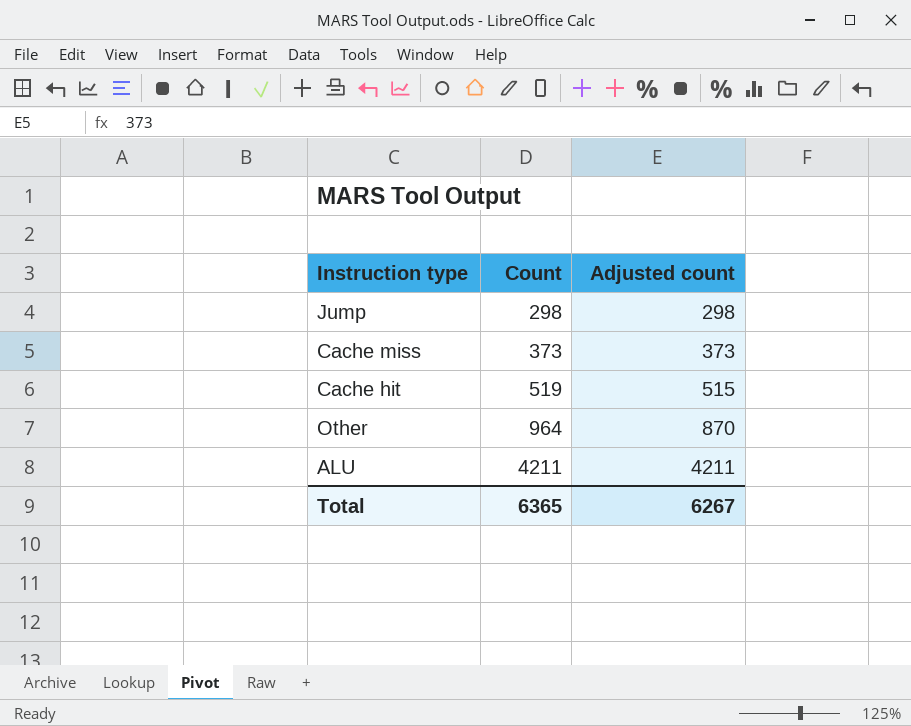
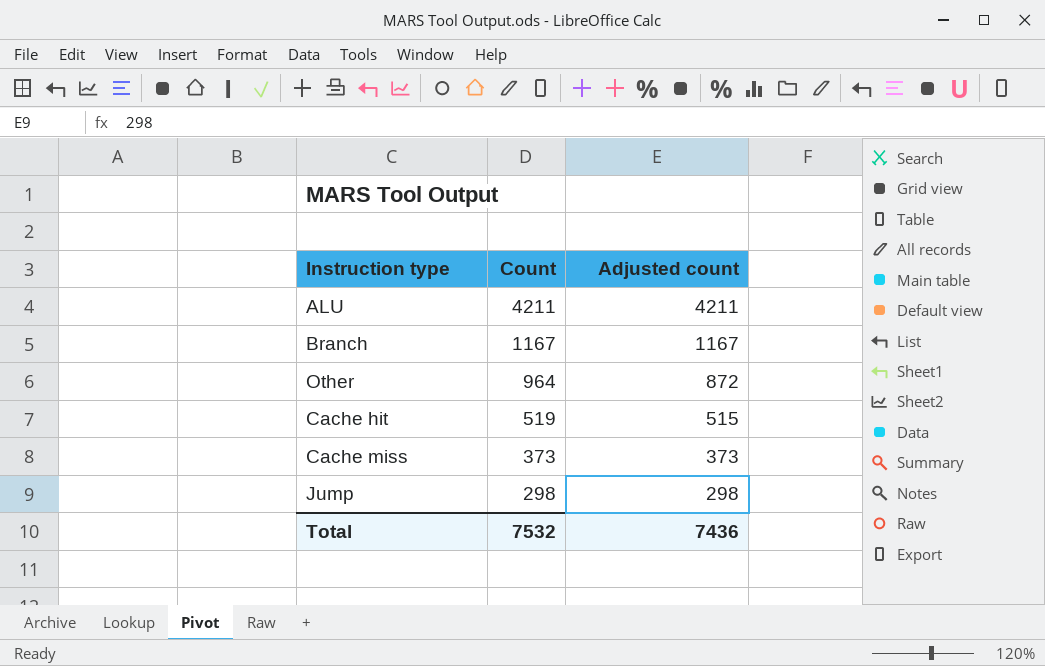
row order: Count ascending -> Count descending
row Branch: none -> 1167 | 1167
Other | Adjusted count: 870 -> 872
Total | Count: 6365 -> 7532
Total | Adjusted count: 6267 -> 7436

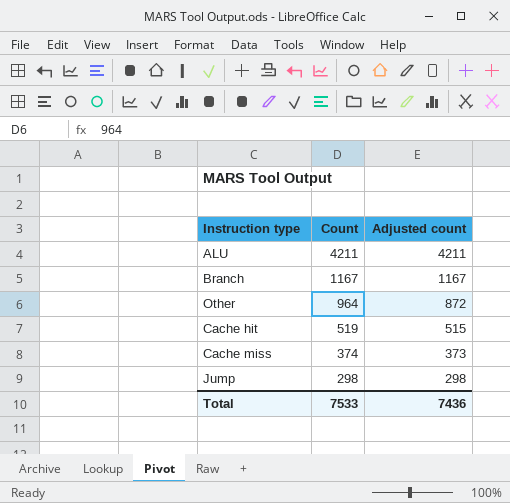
Cache miss | Count: 373 -> 374
Total | Count: 7532 -> 7533

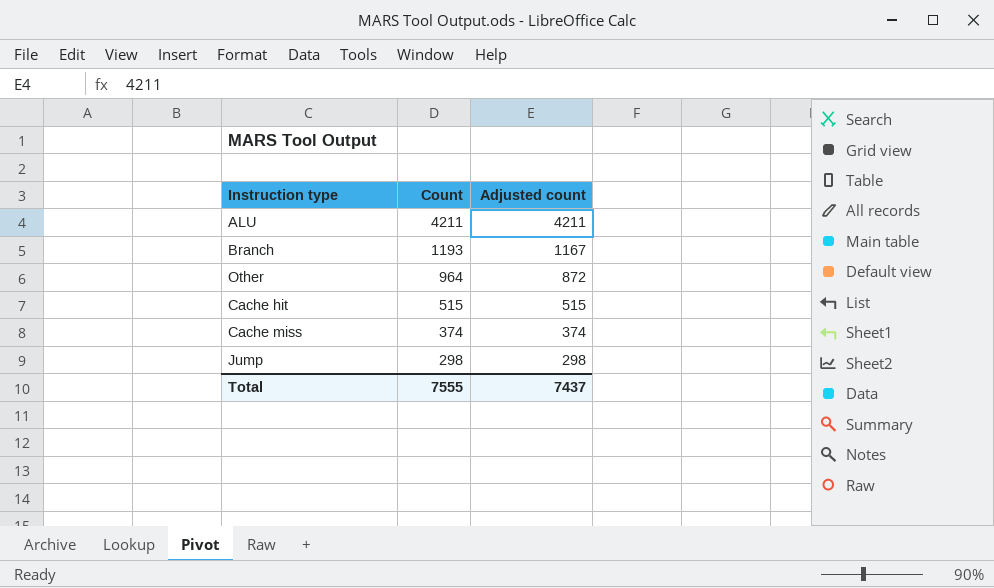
Branch | Count: 1167 -> 1193
Cache hit | Count: 519 -> 515
Cache miss | Adjusted count: 373 -> 374
Total | Count: 7533 -> 7555
Total | Adjusted count: 7436 -> 7437

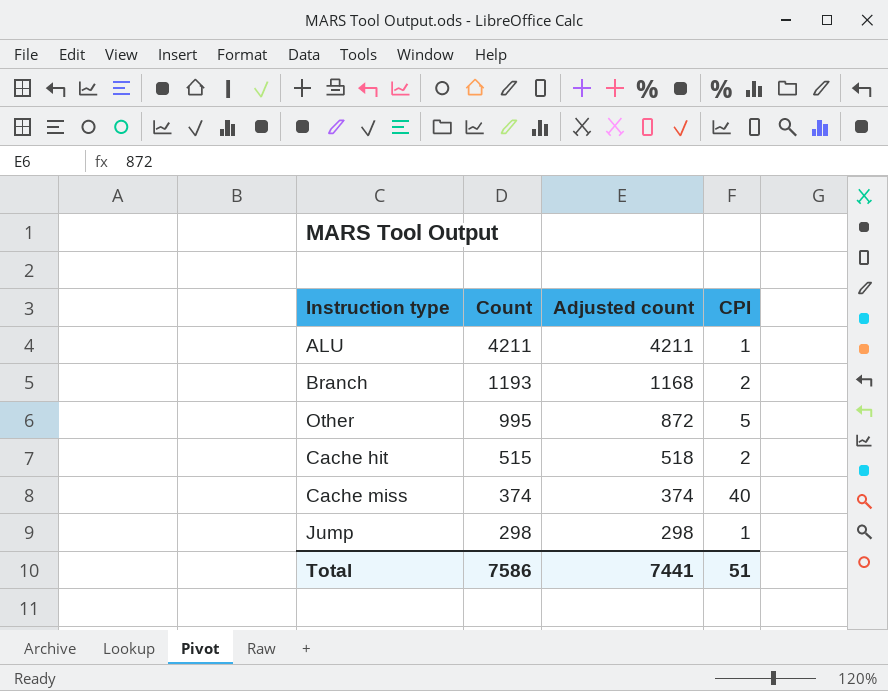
column CPI | position: none -> 4
Branch | Adjusted count: 1167 -> 1168
Other | Count: 964 -> 995
Cache hit | Adjusted count: 515 -> 518
Total | Count: 7555 -> 7586
Total | Adjusted count: 7437 -> 7441

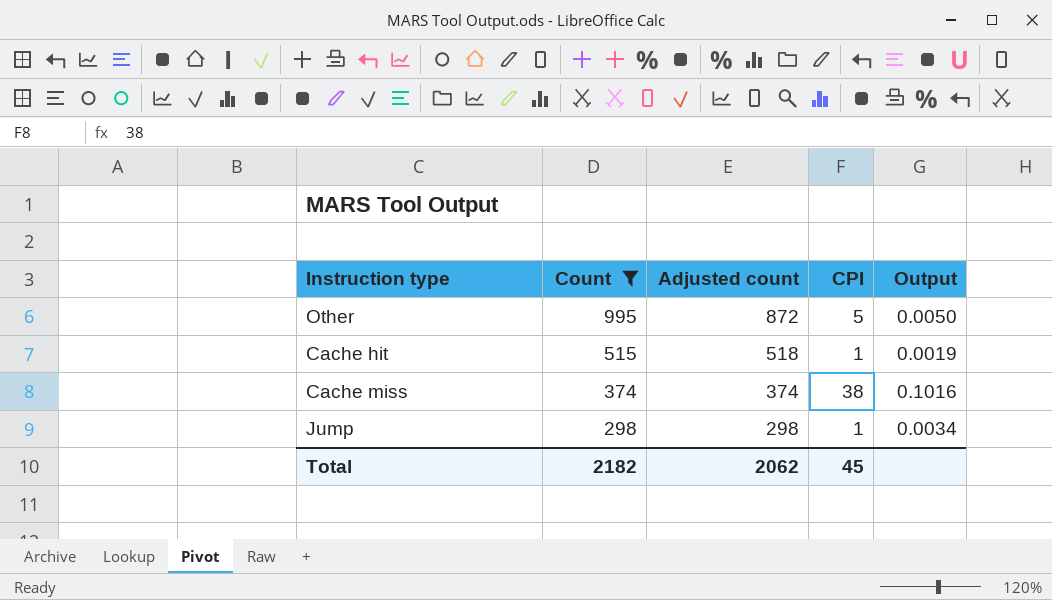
filter: none -> Count <= 995
column Output | formula: none -> [CPI] / [Count]
Cache hit | CPI: 2 -> 1
Cache miss | CPI: 40 -> 38
Total | Count: 7586 -> 2182
Total | Adjusted count: 7441 -> 2062
Total | CPI: 51 -> 45

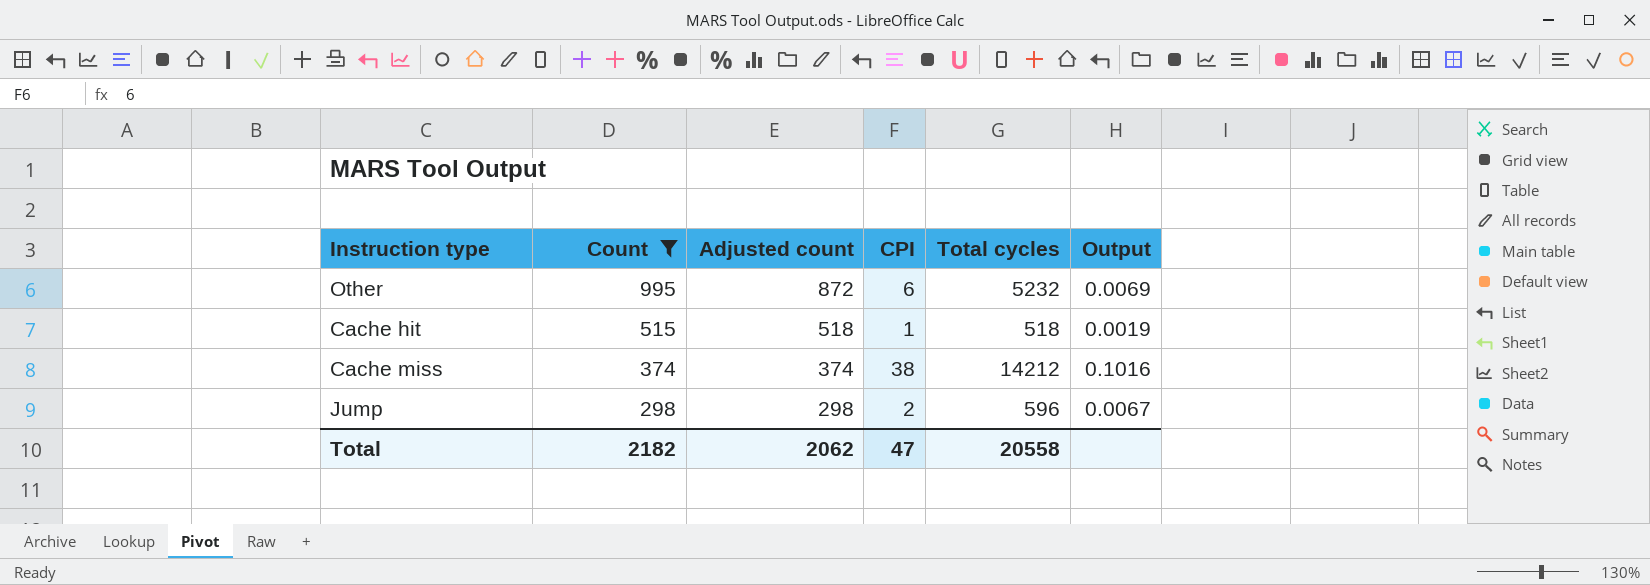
column Total cycles | formula: none -> [Adjusted count] * [CPI]
column Output | formula: [CPI] / [Count] -> [CPI] / [Adjusted count]
Other | CPI: 5 -> 6
Jump | CPI: 1 -> 2
Total | CPI: 45 -> 47

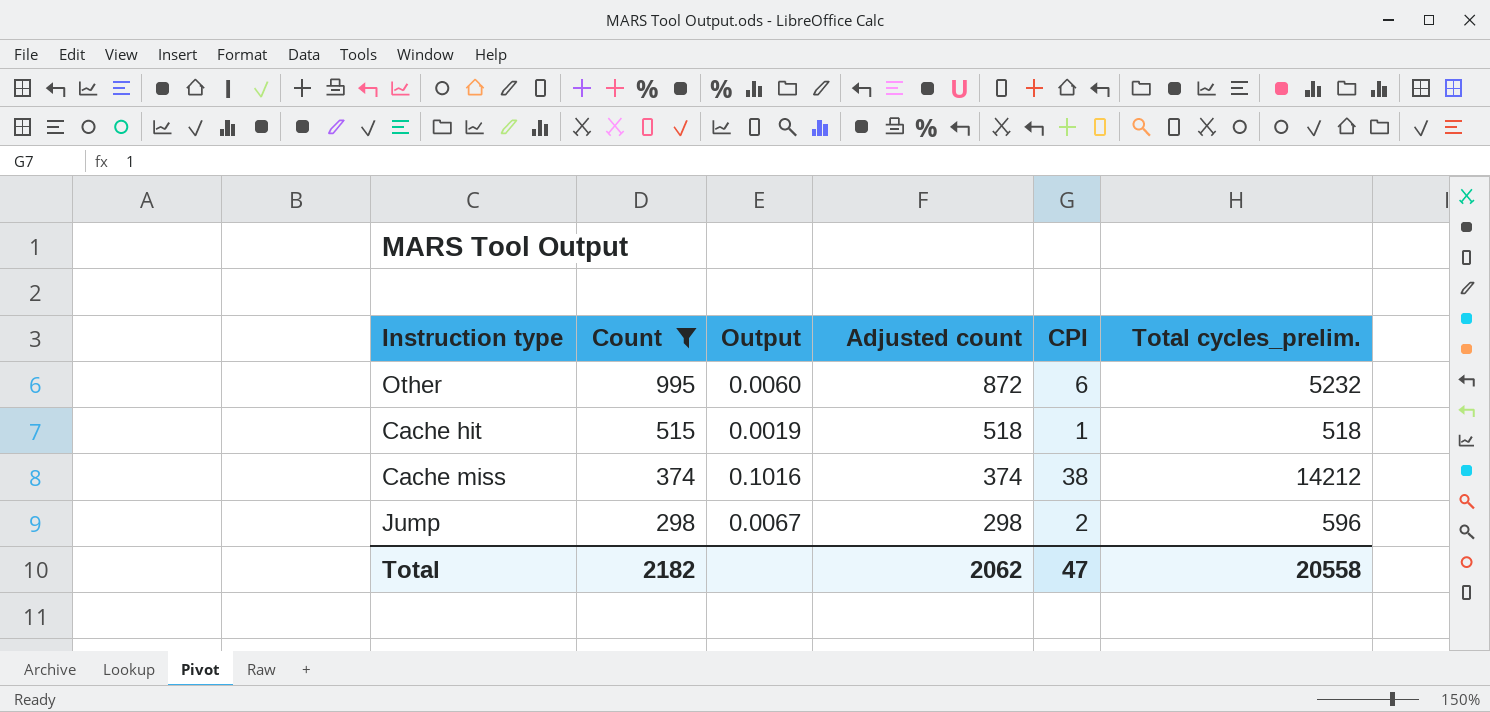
column Output | formula: [CPI] / [Adjusted count] -> [CPI] / [Count]
column Output | position: 6 -> 3
column name: Total cycles -> Total cycles_prelim.

